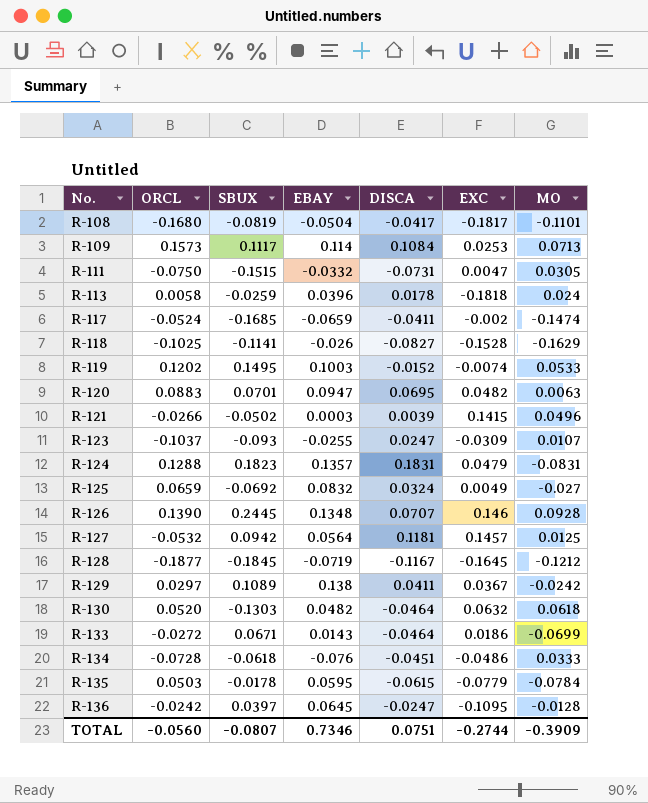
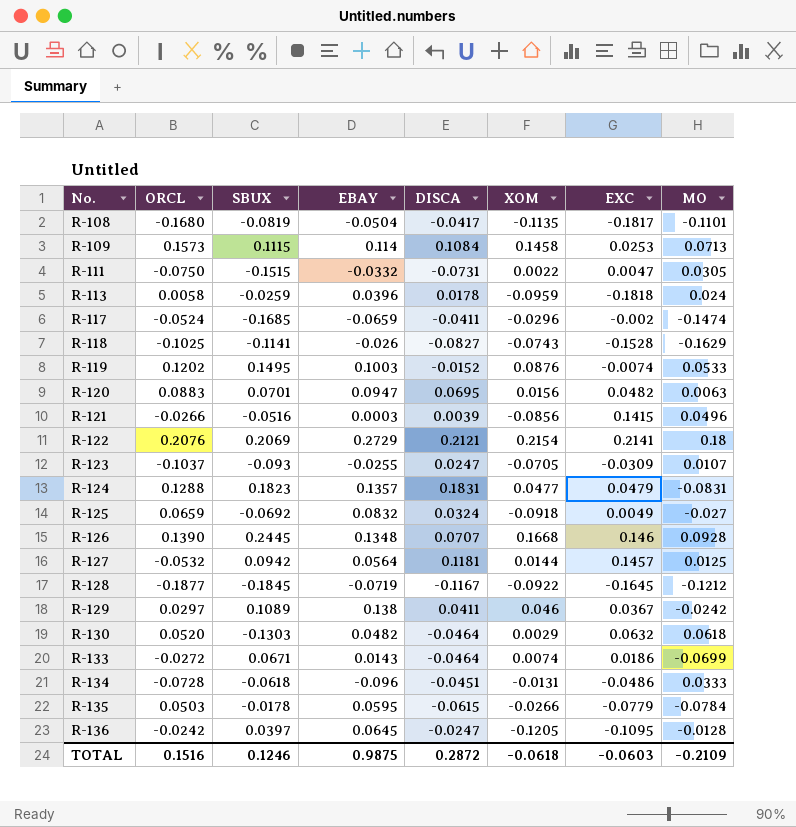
column XOM | position: none -> 6
R-109 | SBUX: 0.1117 -> 0.1115
R-121 | SBUX: -0.0502 -> -0.0516
row R-122: none -> 0.2076 | 0.2069 | 0.2729 | 0.2121 | 0.2154 | 0.2141 | 0.18
R-134 | EBAY: -0.076 -> -0.096
TOTAL | ORCL: -0.0560 -> 0.1516
TOTAL | SBUX: -0.0807 -> 0.1246
TOTAL | EBAY: 0.7346 -> 0.9875
TOTAL | DISCA: 0.0751 -> 0.2872
TOTAL | EXC: -0.2744 -> -0.0603
TOTAL | MO: -0.3909 -> -0.2109

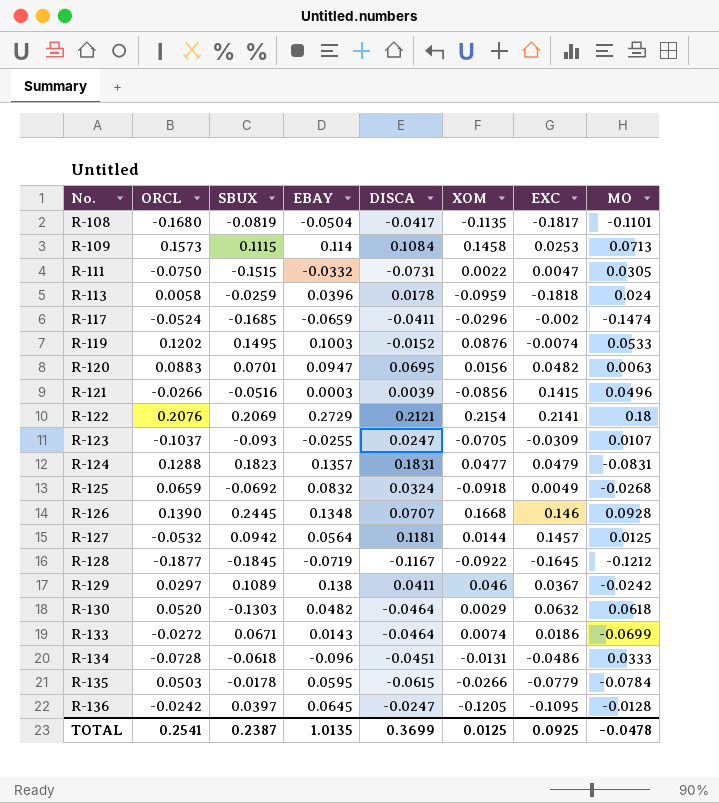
row R-118: -0.1025 | -0.1141 | -0.026 | -0.0827 | -0.0743 | -0.1528 | -0.1629 -> none
R-125 | MO: -0.027 -> -0.0268
TOTAL | ORCL: 0.1516 -> 0.2541
TOTAL | SBUX: 0.1246 -> 0.2387
TOTAL | EBAY: 0.9875 -> 1.0135
TOTAL | DISCA: 0.2872 -> 0.3699
TOTAL | XOM: -0.0618 -> 0.0125
TOTAL | EXC: -0.0603 -> 0.0925
TOTAL | MO: -0.2109 -> -0.0478

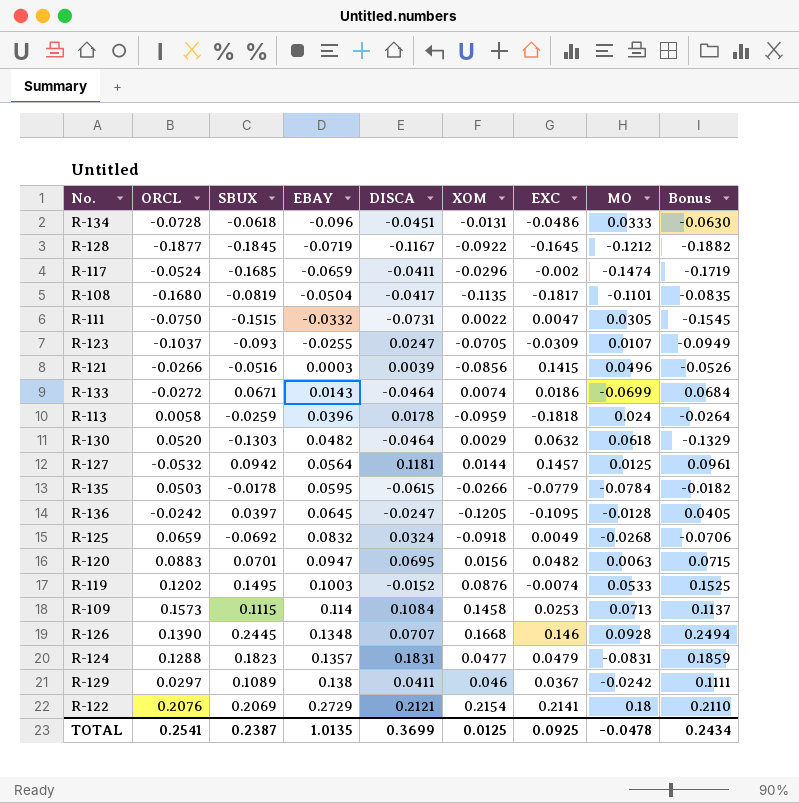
row order: No. ascending -> EBAY ascending
column Bonus | formula: none -> [SBUX] * 1.02

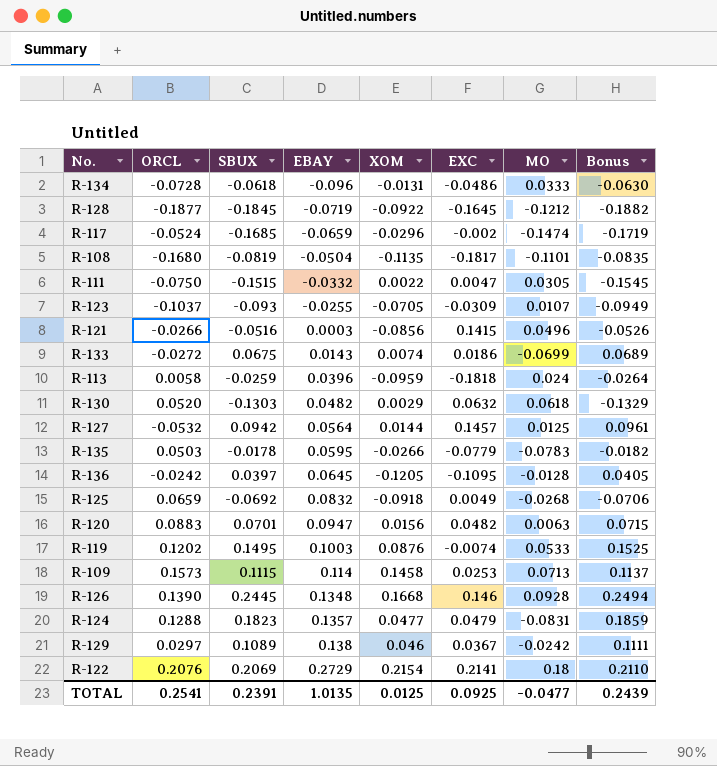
column DISCA | position: 5 -> none
R-133 | SBUX: 0.0671 -> 0.0675
R-133 | Bonus: 0.0684 -> 0.0689
R-135 | MO: -0.0784 -> -0.0783
TOTAL | SBUX: 0.2387 -> 0.2391
TOTAL | MO: -0.0478 -> -0.0477
TOTAL | Bonus: 0.2434 -> 0.2439

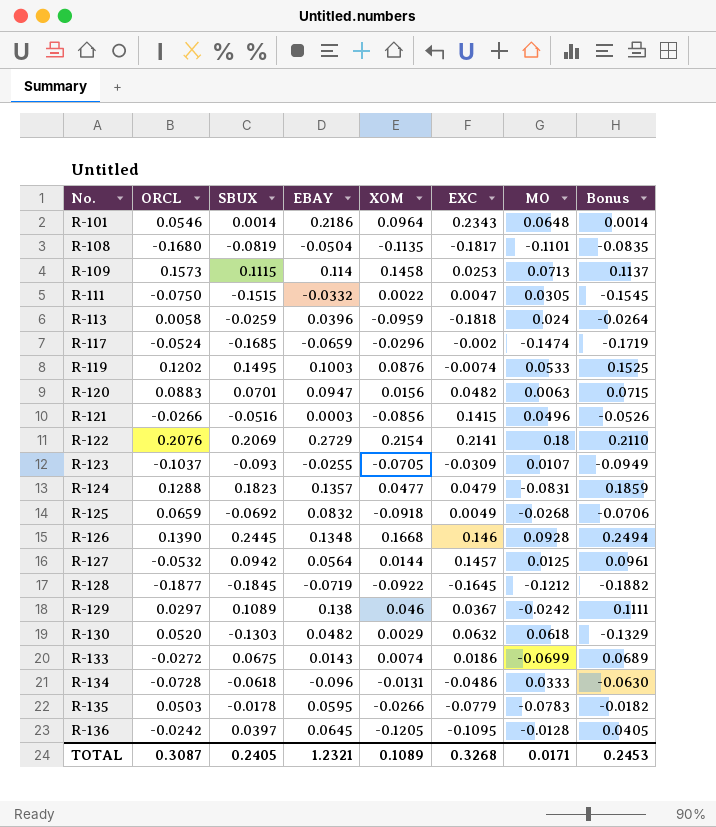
row order: EBAY ascending -> No. ascending
row R-101: none -> 0.0546 | 0.0014 | 0.2186 | 0.0964 | 0.2343 | 0.0648 | 0.0014
TOTAL | ORCL: 0.2541 -> 0.3087
TOTAL | SBUX: 0.2391 -> 0.2405
TOTAL | EBAY: 1.0135 -> 1.2321
TOTAL | XOM: 0.0125 -> 0.1089
TOTAL | EXC: 0.0925 -> 0.3268
TOTAL | MO: -0.0477 -> 0.0171
TOTAL | Bonus: 0.2439 -> 0.2453

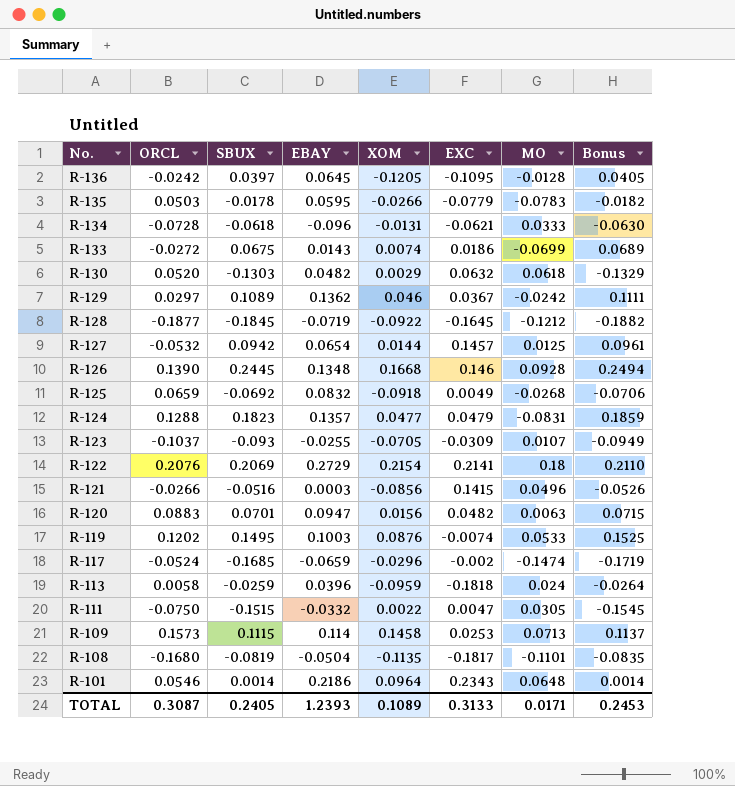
row order: No. ascending -> No. descending
R-134 | EXC: -0.0486 -> -0.0621
R-129 | EBAY: 0.138 -> 0.1362
R-127 | EBAY: 0.0564 -> 0.0654
TOTAL | EBAY: 1.2321 -> 1.2393
TOTAL | EXC: 0.3268 -> 0.3133

